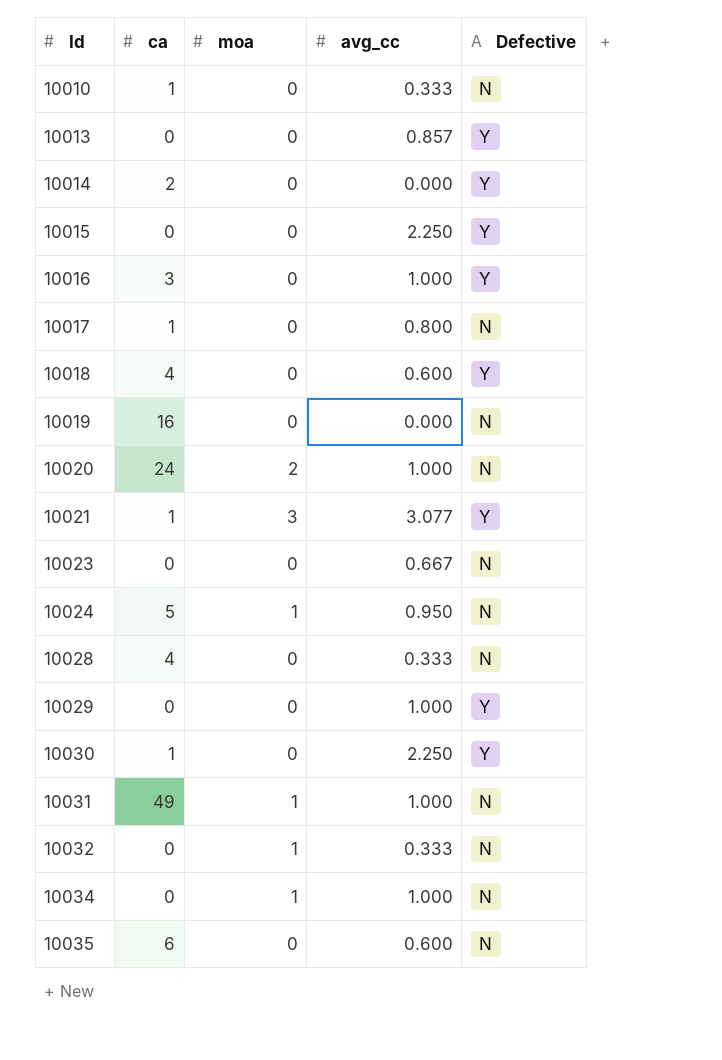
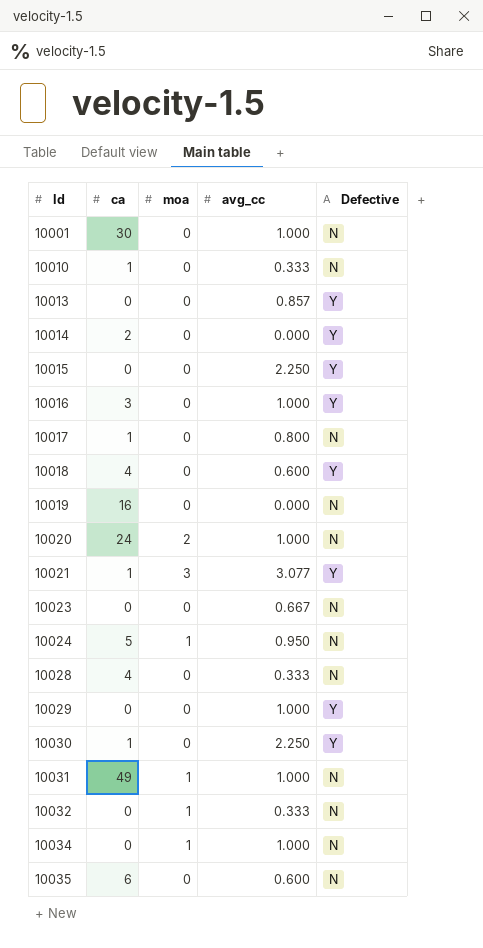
row 10001: none -> 30 | 0 | 1.000 | N

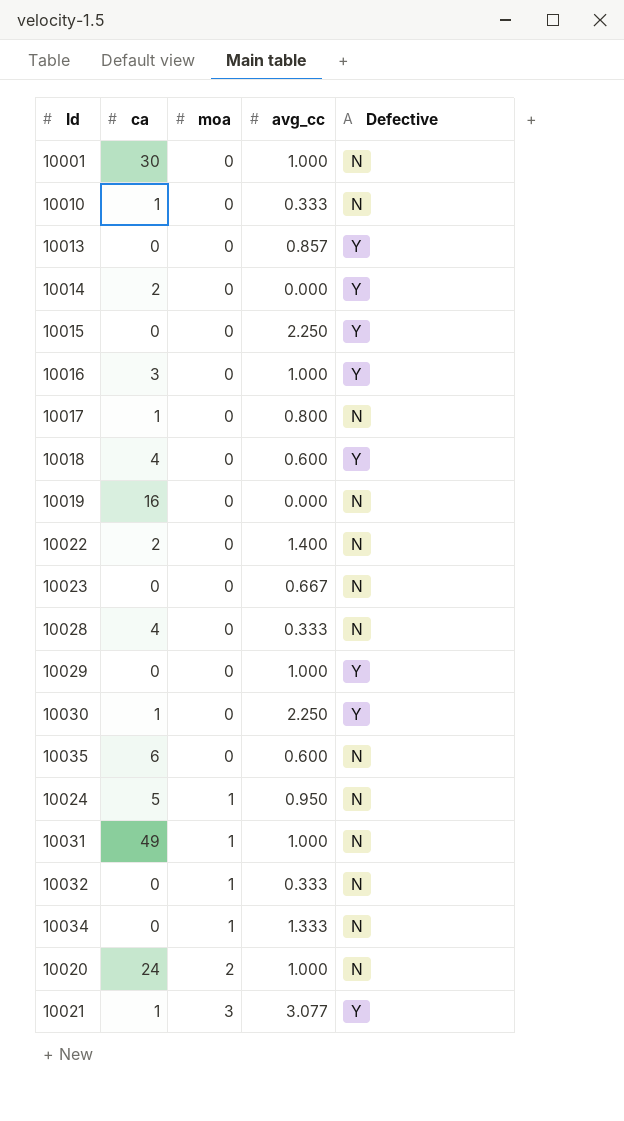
row order: Id ascending -> moa ascending
row 10022: none -> 2 | 0 | 1.400 | N
10034 | avg_cc: 1.000 -> 1.333

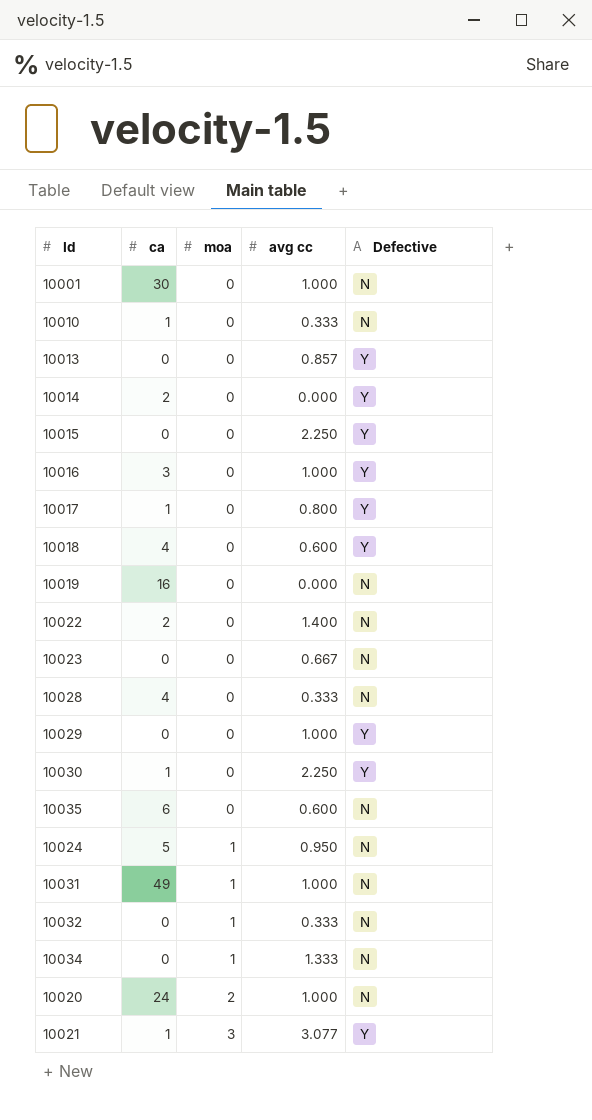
column name: avg_cc -> avg cc
10017 | Defective: N -> Y

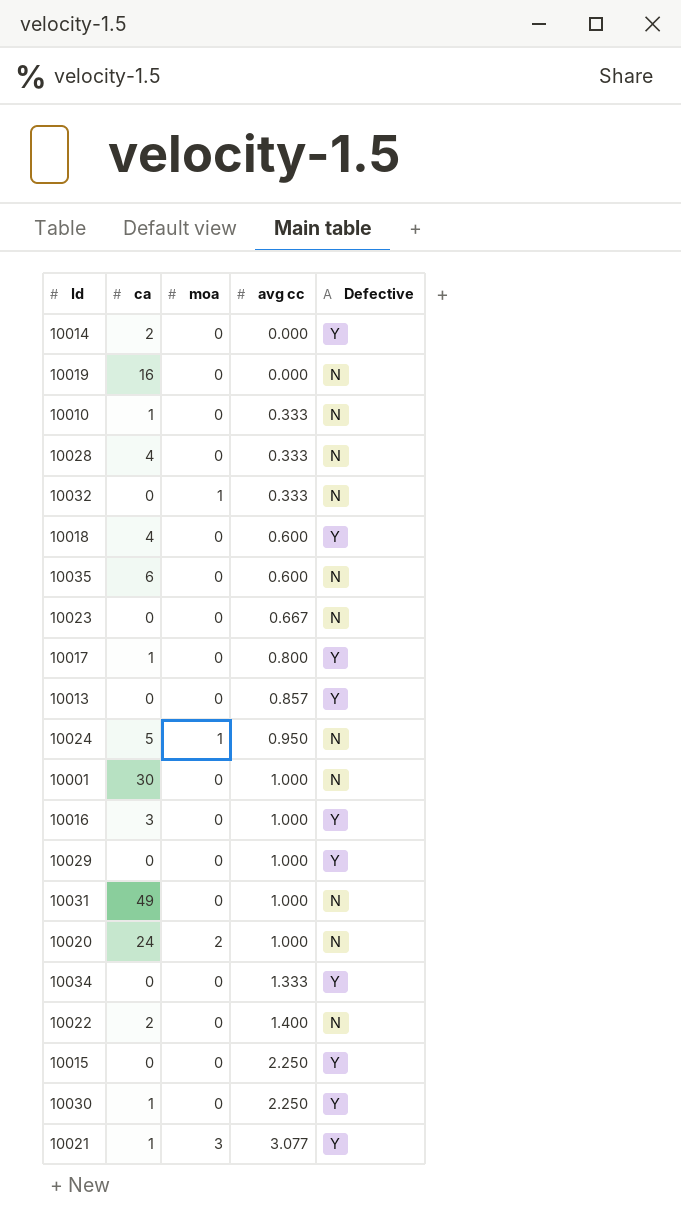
row order: moa ascending -> avg cc ascending
10031 | moa: 1 -> 0
10034 | moa: 1 -> 0
10034 | Defective: N -> Y

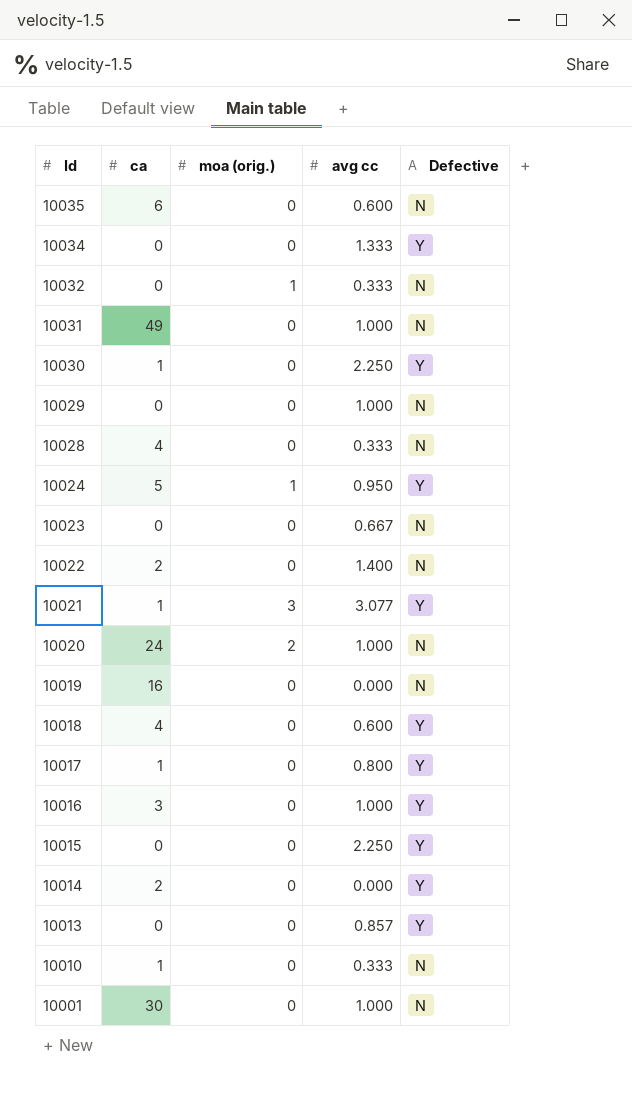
row order: avg cc ascending -> Id descending
column name: moa -> moa (orig.)
10029 | Defective: Y -> N
10024 | Defective: N -> Y

